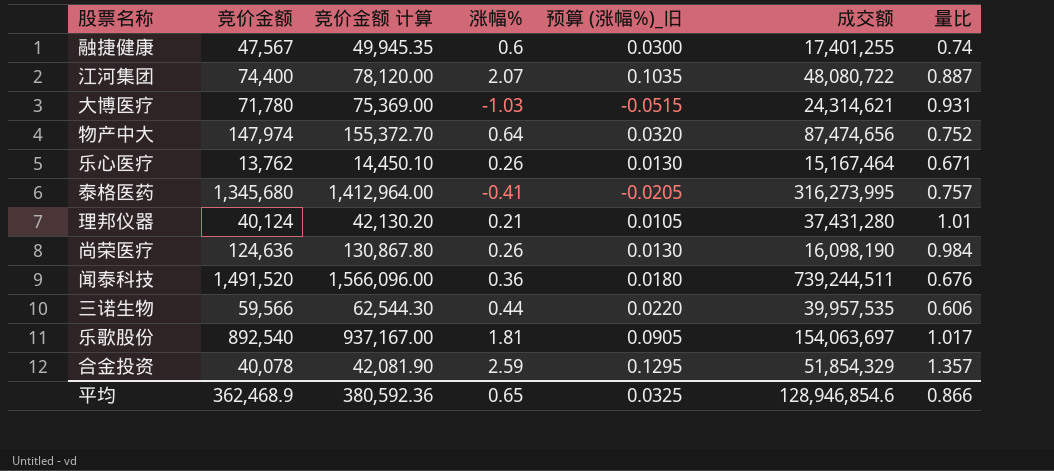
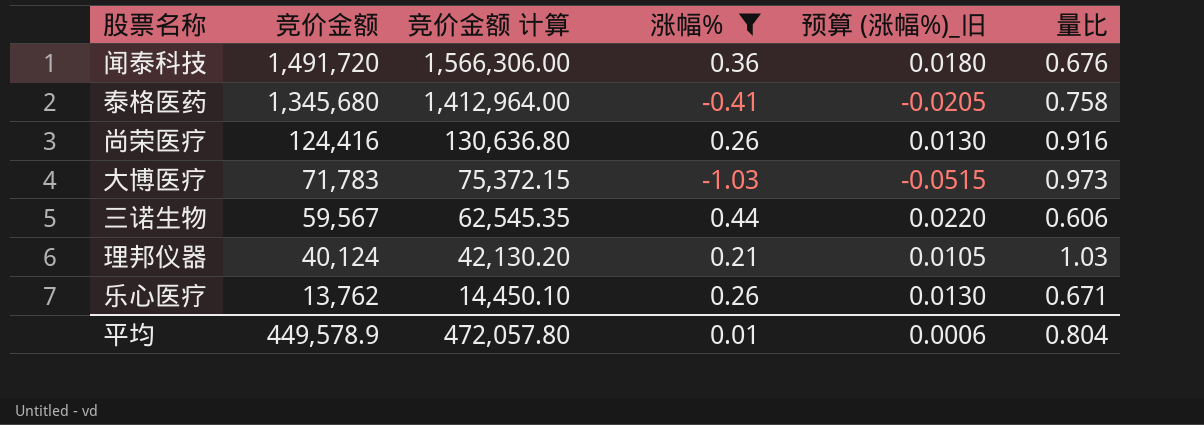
filter: none -> 涨幅% <= 0.44
row order: none -> 竞价金额 descending
column 成交额 | position: 6 -> none
闻泰科技 | 竞价金额: 1,491,520 -> 1,491,720
闻泰科技 | 竞价金额 计算: 1,566,096.00 -> 1,566,306.00
泰格医药 | 量比: 0.757 -> 0.758
尚荣医疗 | 竞价金额: 124,636 -> 124,416
尚荣医疗 | 竞价金额 计算: 130,867.80 -> 130,636.80
尚荣医疗 | 量比: 0.984 -> 0.916
大博医疗 | 竞价金额: 71,780 -> 71,783
大博医疗 | 竞价金额 计算: 75,369.00 -> 75,372.15
大博医疗 | 量比: 0.931 -> 0.973
三诺生物 | 竞价金额: 59,566 -> 59,567
三诺生物 | 竞价金额 计算: 62,544.30 -> 62,545.35
理邦仪器 | 量比: 1.01 -> 1.03
平均 | 竞价金额: 362,468.9 -> 449,578.9
平均 | 竞价金额 计算: 380,592.36 -> 472,057.80
平均 | 涨幅%: 0.65 -> 0.01
平均 | 预算 (涨幅%)_旧: 0.0325 -> 0.0006
平均 | 量比: 0.866 -> 0.804

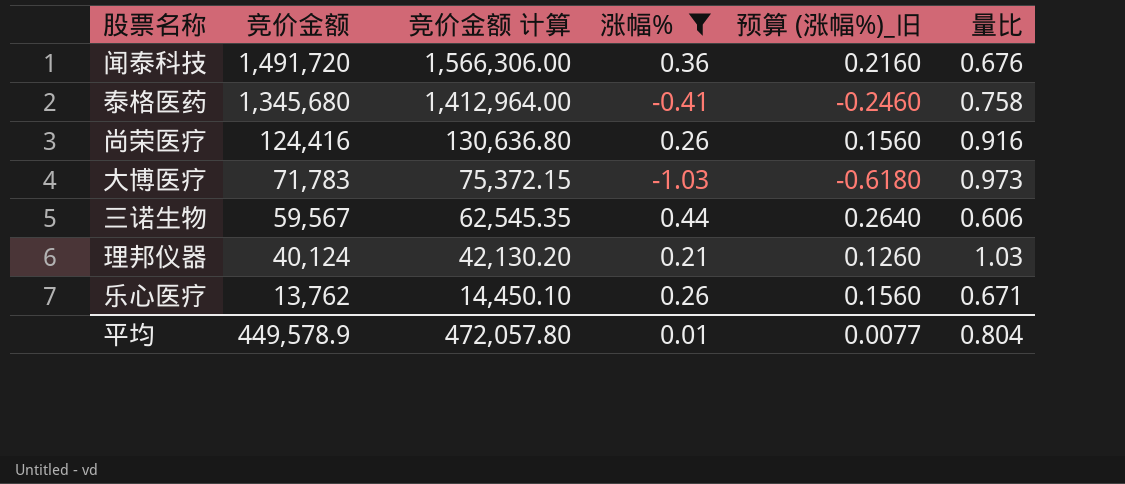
column 预算 (涨幅%)_旧 | formula: [涨幅%] * 0.05 -> [涨幅%] * 0.6
平均 | 预算 (涨幅%)_旧: 0.0006 -> 0.0077

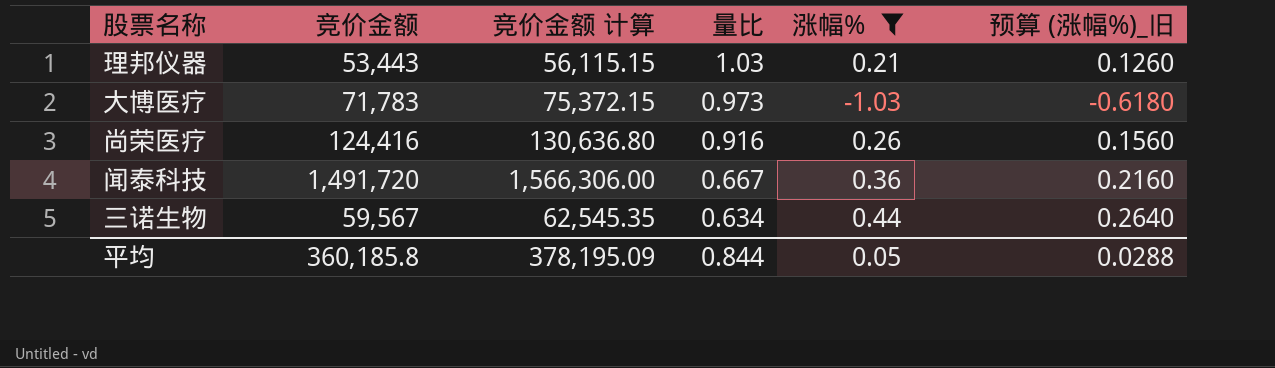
row order: 竞价金额 descending -> 量比 descending
column 量比 | position: 6 -> 4
row 泰格医药: 1,345,680 | 1,412,964.00 | -0.41 | -0.2460 | 0.758 -> none
row 乐心医疗: 13,762 | 14,450.10 | 0.26 | 0.1560 | 0.671 -> none
理邦仪器 | 竞价金额: 40,124 -> 53,443
理邦仪器 | 竞价金额 计算: 42,130.20 -> 56,115.15
闻泰科技 | 量比: 0.676 -> 0.667
三诺生物 | 量比: 0.606 -> 0.634
平均 | 竞价金额: 449,578.9 -> 360,185.8
平均 | 竞价金额 计算: 472,057.80 -> 378,195.09
平均 | 量比: 0.804 -> 0.844
平均 | 涨幅%: 0.01 -> 0.05
平均 | 预算 (涨幅%)_旧: 0.0077 -> 0.0288

